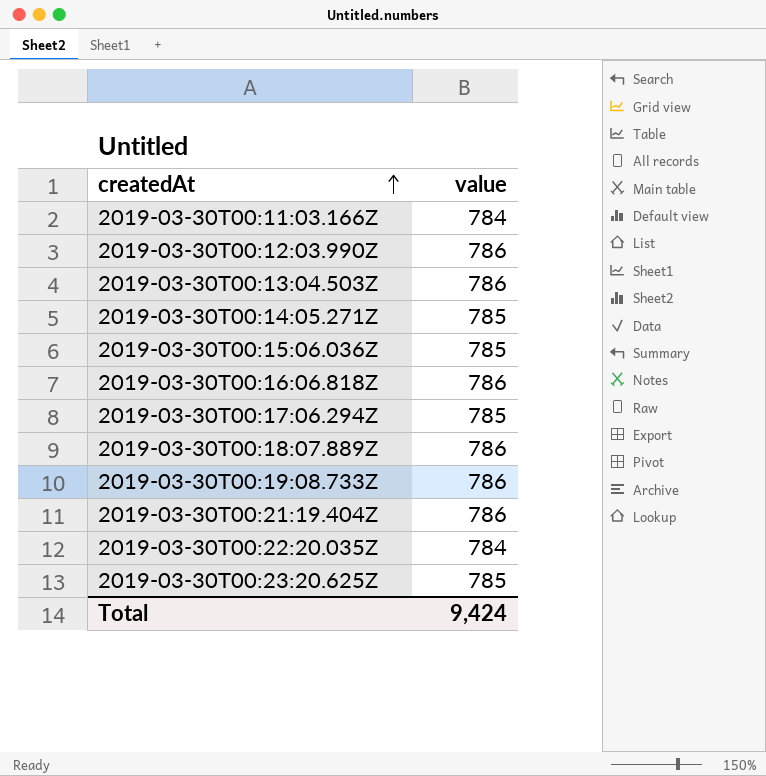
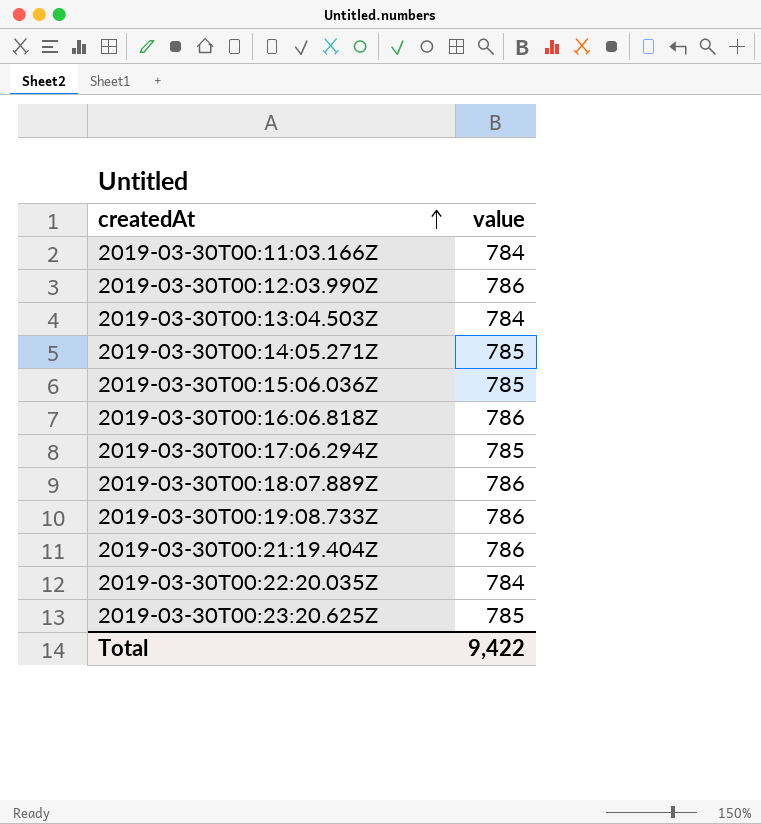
2019-03-30T00:13:04.503Z | value: 786 -> 784
Total | value: 9,424 -> 9,422

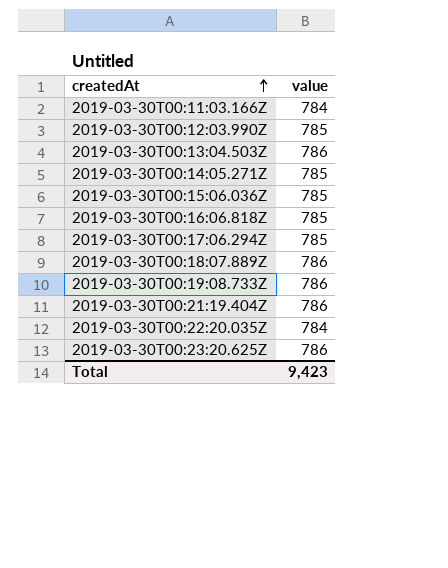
2019-03-30T00:12:03.990Z | value: 786 -> 785
2019-03-30T00:13:04.503Z | value: 784 -> 786
2019-03-30T00:16:06.818Z | value: 786 -> 785
2019-03-30T00:23:20.625Z | value: 785 -> 786
Total | value: 9,422 -> 9,423

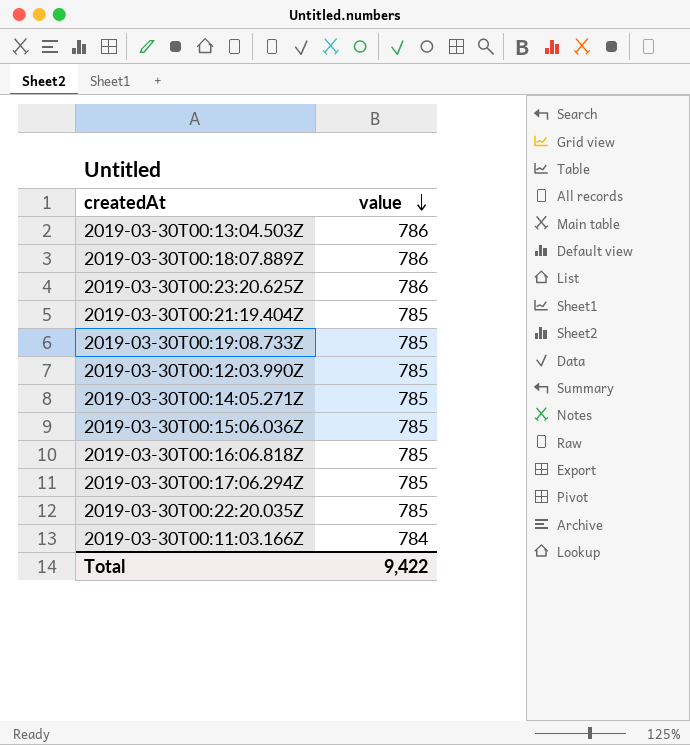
row order: createdAt ascending -> value descending
2019-03-30T00:21:19.404Z | value: 786 -> 785
2019-03-30T00:19:08.733Z | value: 786 -> 785
2019-03-30T00:22:20.035Z | value: 784 -> 785
Total | value: 9,423 -> 9,422

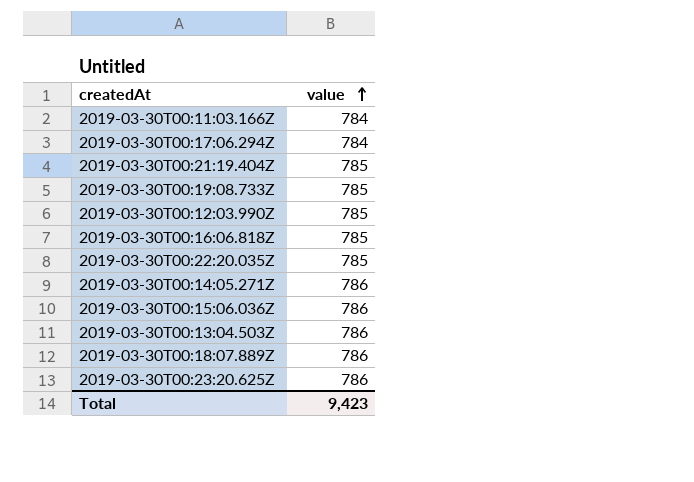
row order: value descending -> value ascending
2019-03-30T00:17:06.294Z | value: 785 -> 784
2019-03-30T00:14:05.271Z | value: 785 -> 786
2019-03-30T00:15:06.036Z | value: 785 -> 786
Total | value: 9,422 -> 9,423

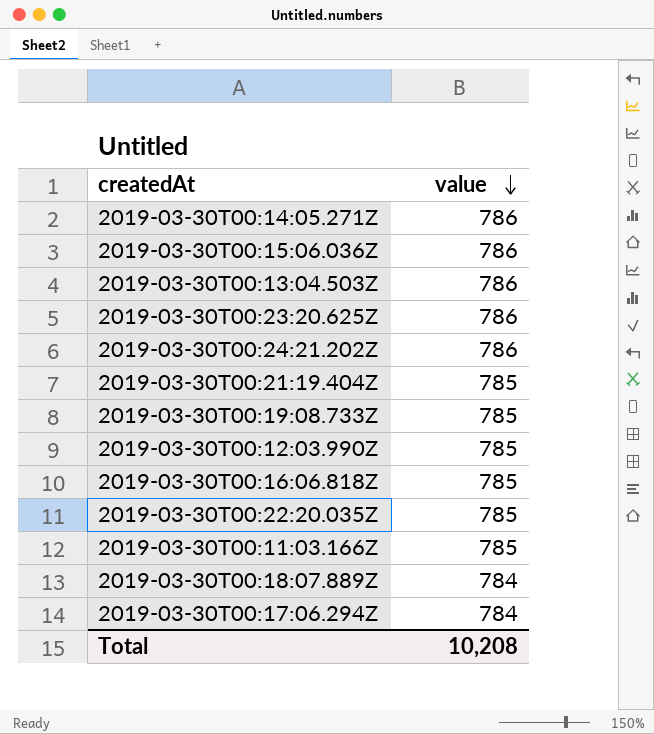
row order: value ascending -> value descending
row 2019-03-30T00:24:21.202Z: none -> 786
2019-03-30T00:11:03.166Z | value: 784 -> 785
2019-03-30T00:18:07.889Z | value: 786 -> 784
Total | value: 9,423 -> 10,208

